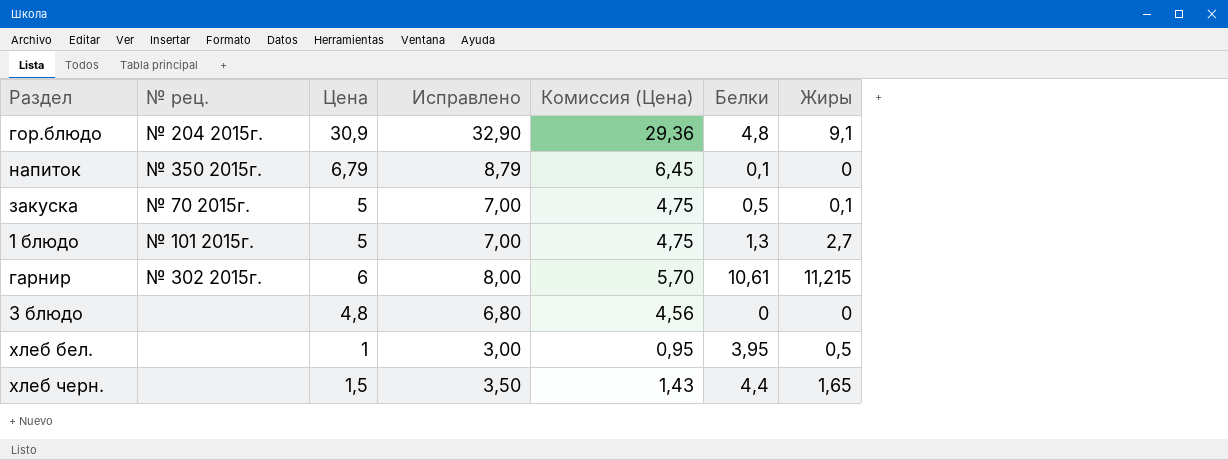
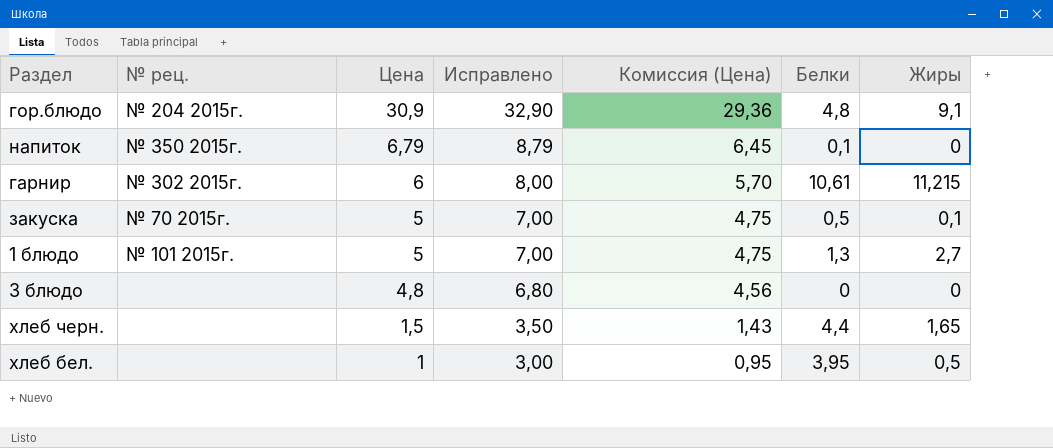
row order: none -> Цена descending

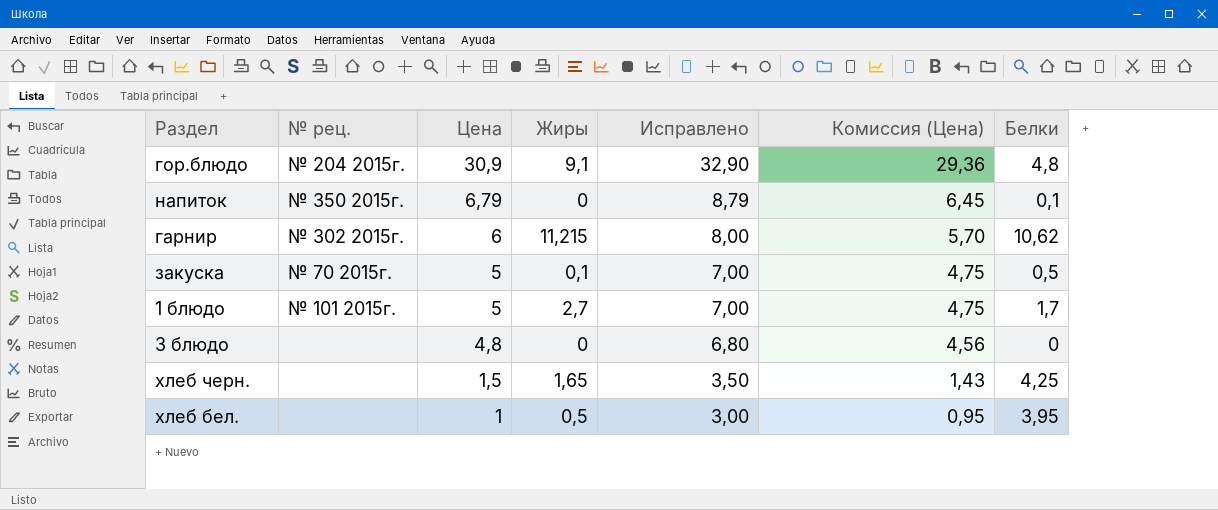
column Жиры | position: 7 -> 4
гарнир | Белки: 10,61 -> 10,62
1 блюдо | Белки: 1,3 -> 1,7
хлеб черн. | Белки: 4,4 -> 4,25

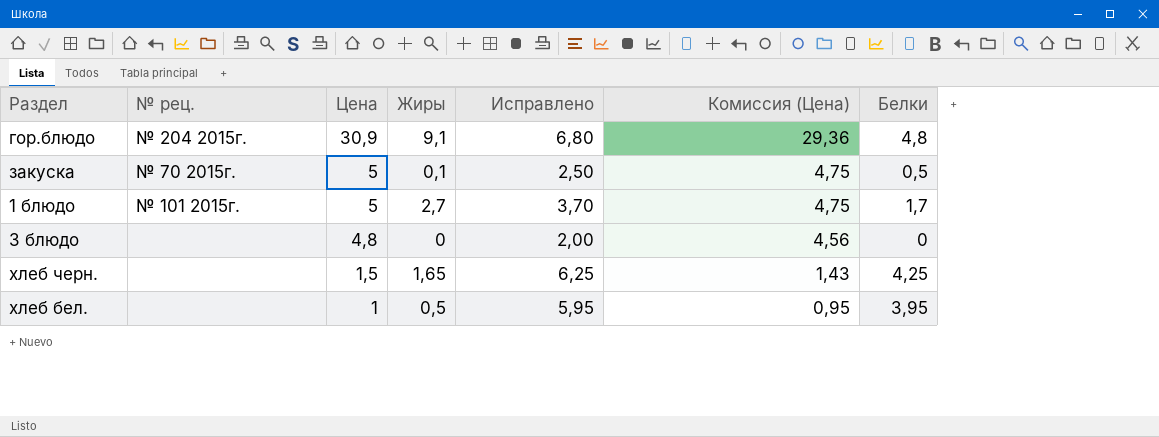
column Исправлено | formula: [Цена] + 2 -> [Белки] + 2
row напиток: № 350 2015г. | 6,79 | 0 | 8,79 | 6,45 | 0,1 -> none
row гарнир: № 302 2015г. | 6 | 11,215 | 8,00 | 5,70 | 10,62 -> none

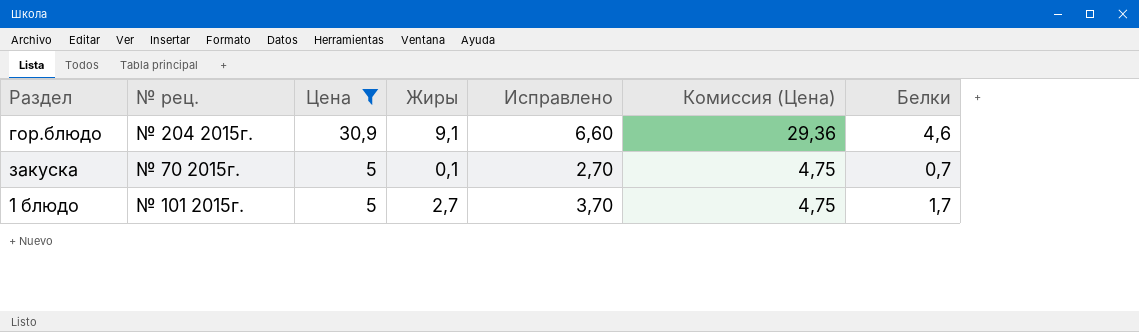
filter: none -> Цена >= 5
гор.блюдо | Исправлено: 6,80 -> 6,60
гор.блюдо | Белки: 4,8 -> 4,6
закуска | Исправлено: 2,50 -> 2,70
закуска | Белки: 0,5 -> 0,7

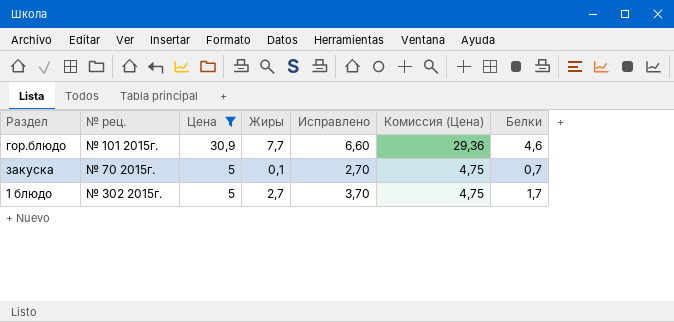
гор.блюдо | № рец.: № 204 2015г. -> № 101 2015г.
гор.блюдо | Жиры: 9,1 -> 7,7
1 блюдо | № рец.: № 101 2015г. -> № 302 2015г.

